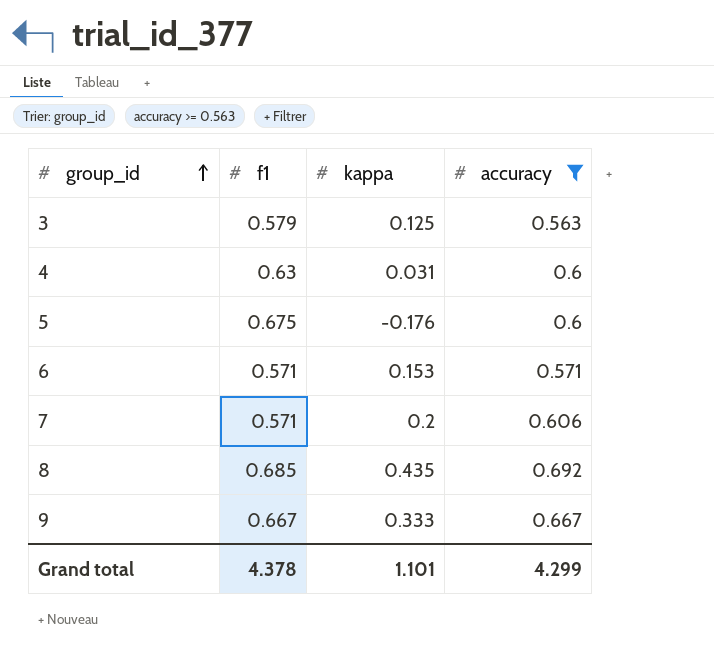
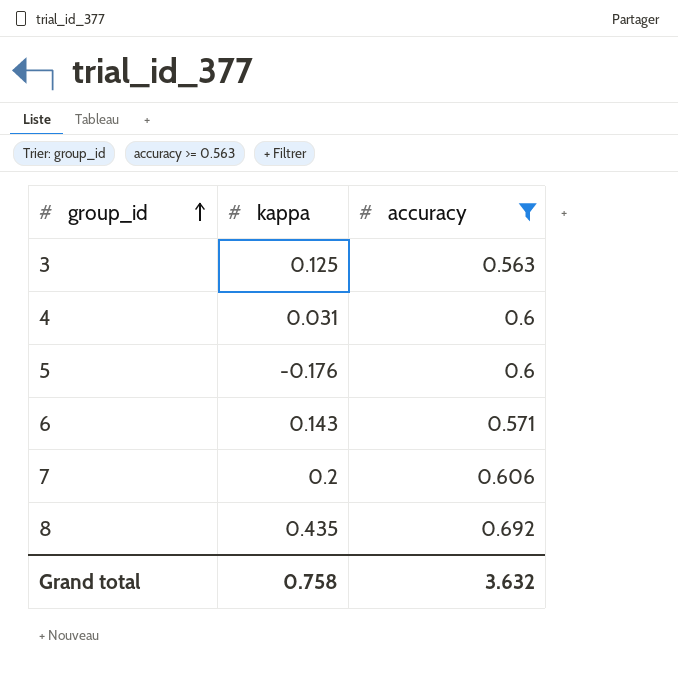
column f1 | position: 2 -> none
row 9: 0.667 | 0.333 | 0.667 -> none
6 | kappa: 0.153 -> 0.143
Grand total | kappa: 1.101 -> 0.758
Grand total | accuracy: 4.299 -> 3.632

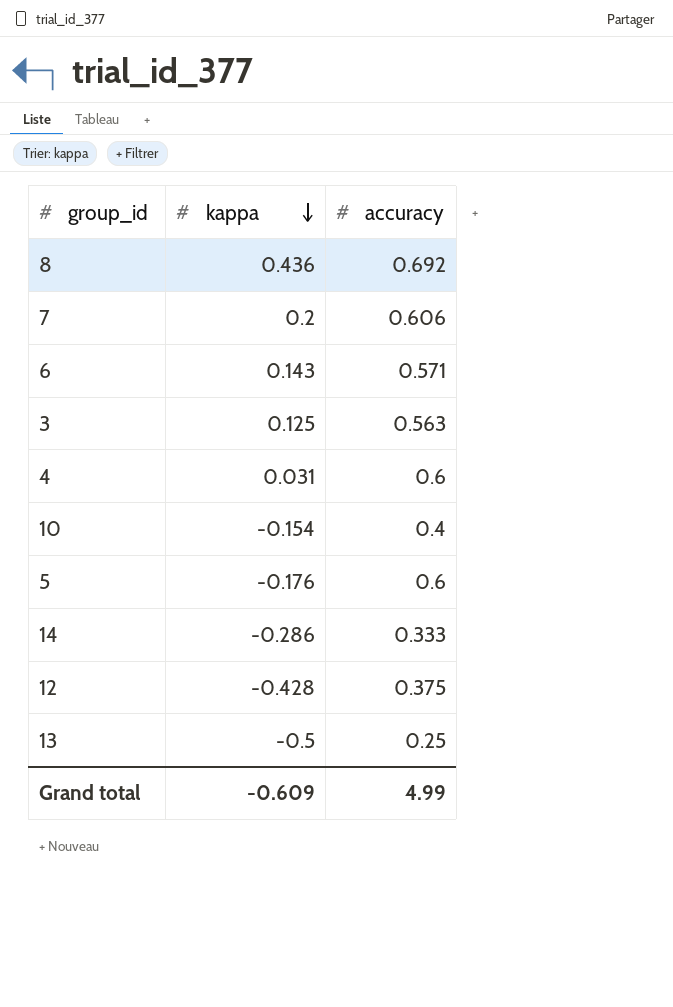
filter: accuracy >= 0.563 -> none
row order: group_id ascending -> kappa descending
8 | kappa: 0.435 -> 0.436
Grand total | kappa: 0.758 -> -0.609
Grand total | accuracy: 3.632 -> 4.99

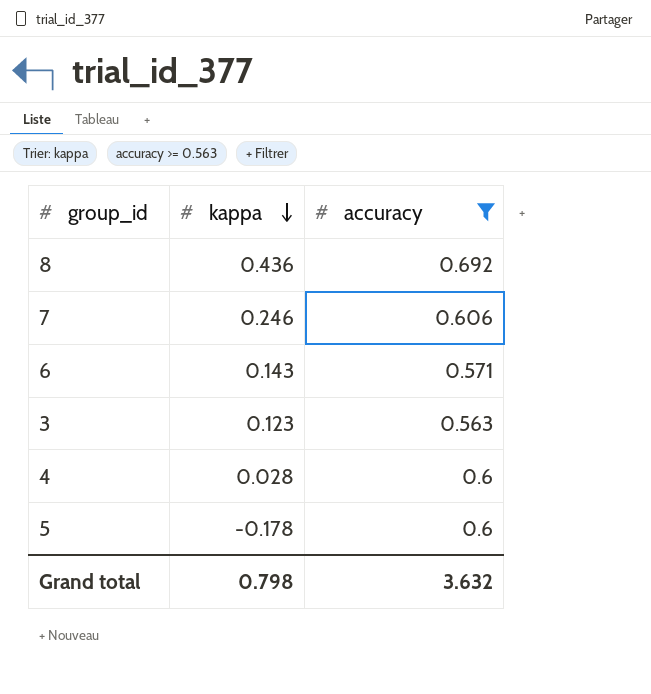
filter: none -> accuracy >= 0.563
7 | kappa: 0.2 -> 0.246
3 | kappa: 0.125 -> 0.123
4 | kappa: 0.031 -> 0.028
5 | kappa: -0.176 -> -0.178
Grand total | kappa: -0.609 -> 0.798
Grand total | accuracy: 4.99 -> 3.632

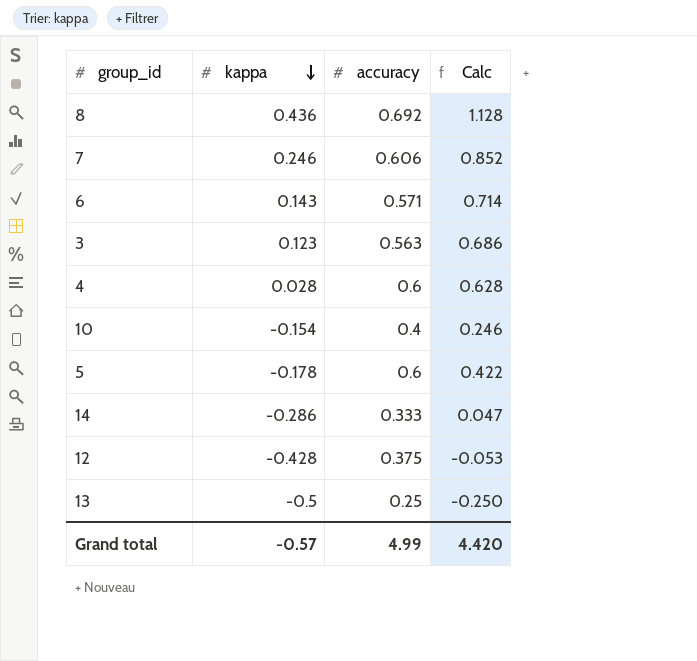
filter: accuracy >= 0.563 -> none
column Calc | formula: none -> [kappa] + [accuracy]
Grand total | kappa: 0.798 -> -0.57
Grand total | accuracy: 3.632 -> 4.99

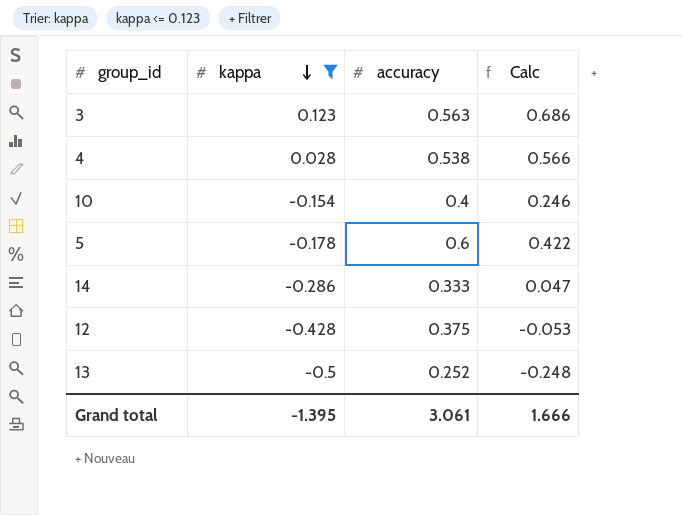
filter: none -> kappa <= 0.123
4 | accuracy: 0.6 -> 0.538
4 | Calc: 0.628 -> 0.566
13 | accuracy: 0.25 -> 0.252
13 | Calc: -0.250 -> -0.248
Grand total | kappa: -0.57 -> -1.395
Grand total | accuracy: 4.99 -> 3.061
Grand total | Calc: 4.420 -> 1.666

